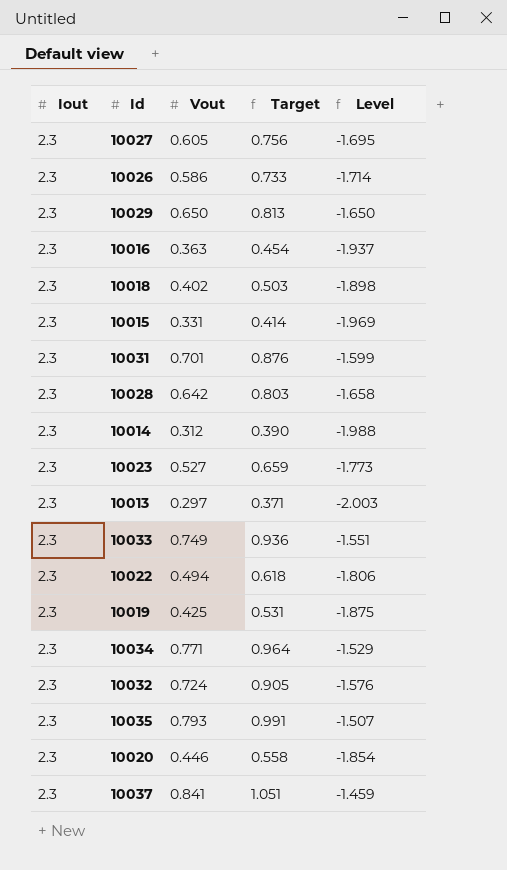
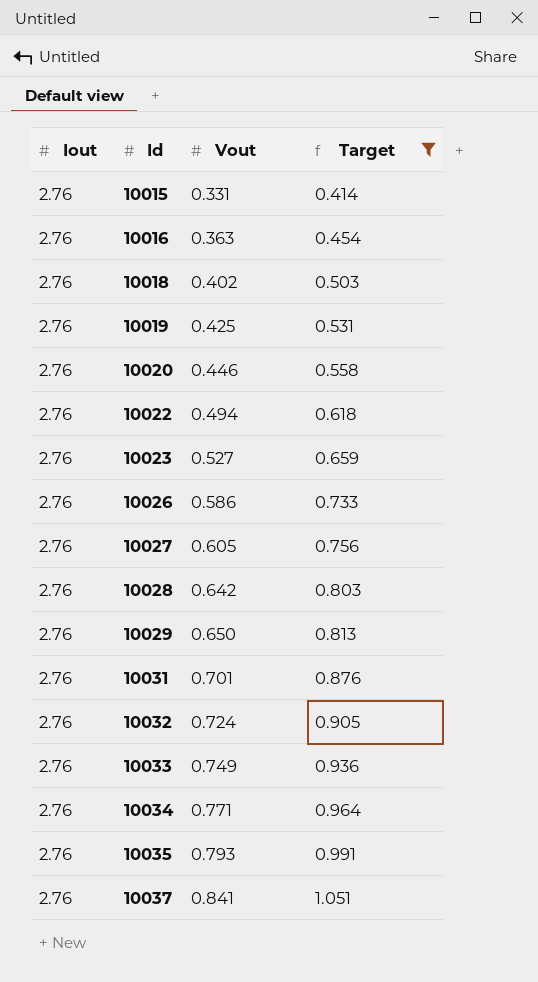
filter: none -> Target >= 0.414
row order: none -> Id ascending
column Level | formula: [Vout] - [Iout] -> none
10015 | Iout: 2.3 -> 2.76
10016 | Iout: 2.3 -> 2.76
10018 | Iout: 2.3 -> 2.76
10019 | Iout: 2.3 -> 2.76
10020 | Iout: 2.3 -> 2.76
10022 | Iout: 2.3 -> 2.76
10023 | Iout: 2.3 -> 2.76
10026 | Iout: 2.3 -> 2.76
10027 | Iout: 2.3 -> 2.76
10028 | Iout: 2.3 -> 2.76
10029 | Iout: 2.3 -> 2.76
10031 | Iout: 2.3 -> 2.76
10032 | Iout: 2.3 -> 2.76
10033 | Iout: 2.3 -> 2.76
10034 | Iout: 2.3 -> 2.76
10035 | Iout: 2.3 -> 2.76
10037 | Iout: 2.3 -> 2.76

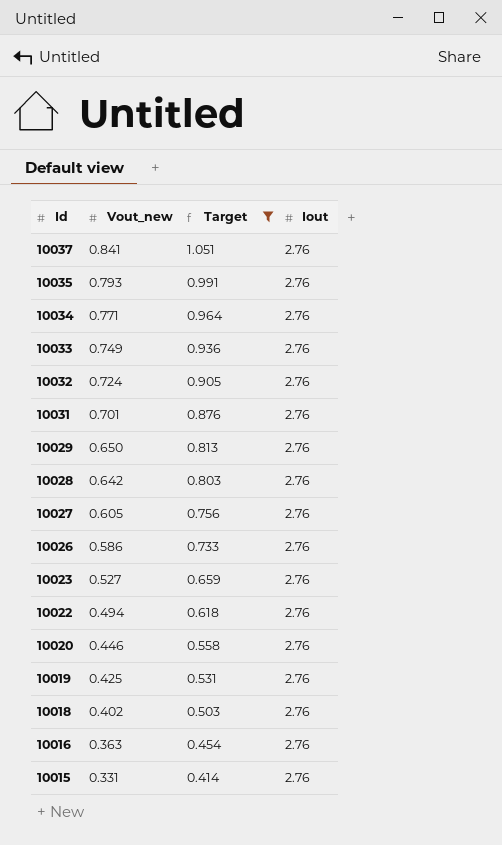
row order: Id ascending -> Id descending
column name: Vout -> Vout_new
column Iout | position: 1 -> 4

